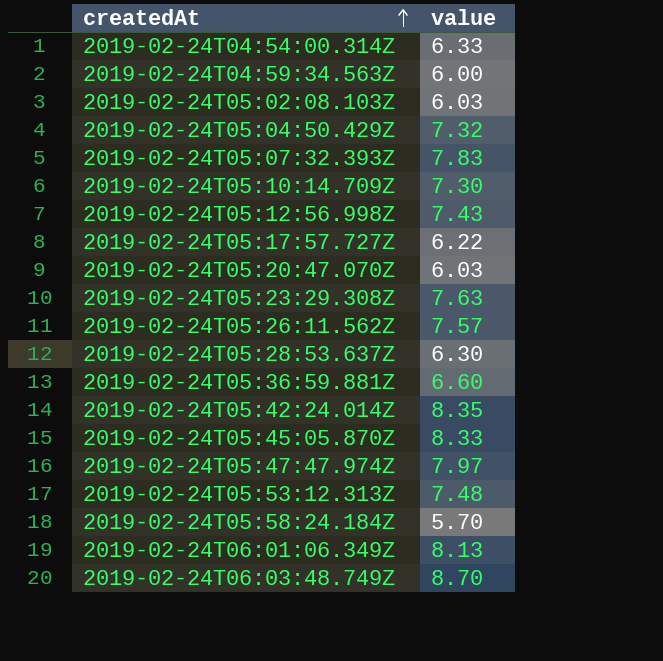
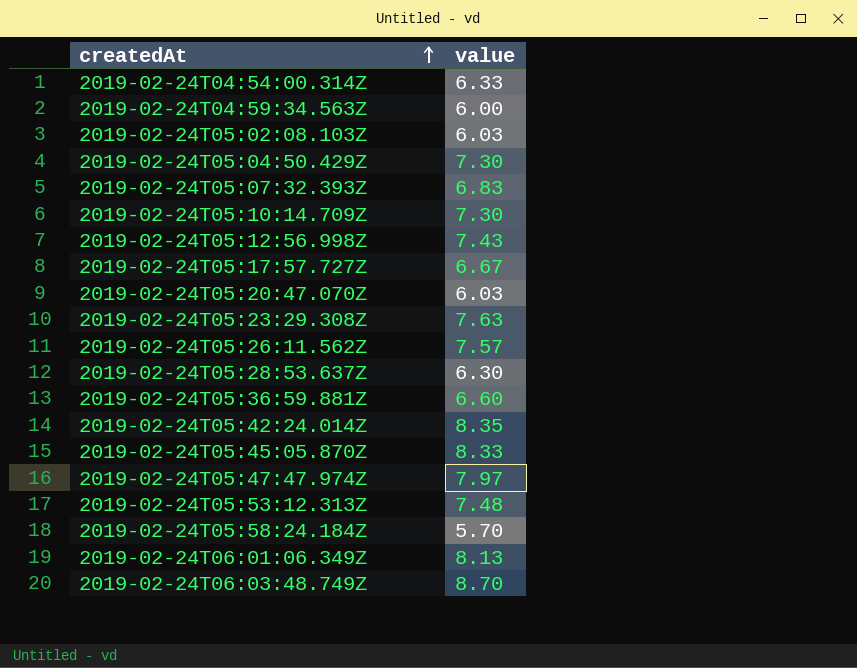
2019-02-24T05:04:50.429Z | value: 7.32 -> 7.30
2019-02-24T05:07:32.393Z | value: 7.83 -> 6.83
2019-02-24T05:17:57.727Z | value: 6.22 -> 6.67

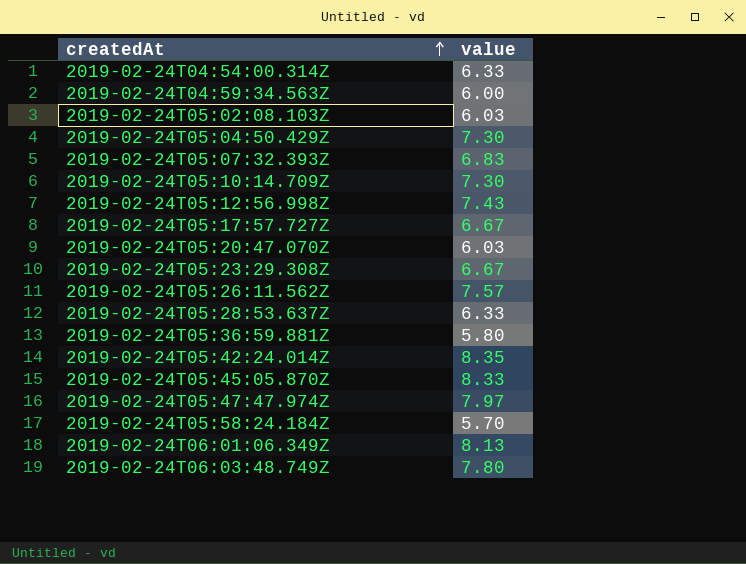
row 2019-02-24T05:53:12.313Z: 7.48 -> none
2019-02-24T05:23:29.308Z | value: 7.63 -> 6.67
2019-02-24T05:28:53.637Z | value: 6.30 -> 6.33
2019-02-24T05:36:59.881Z | value: 6.60 -> 5.80
2019-02-24T06:03:48.749Z | value: 8.70 -> 7.80

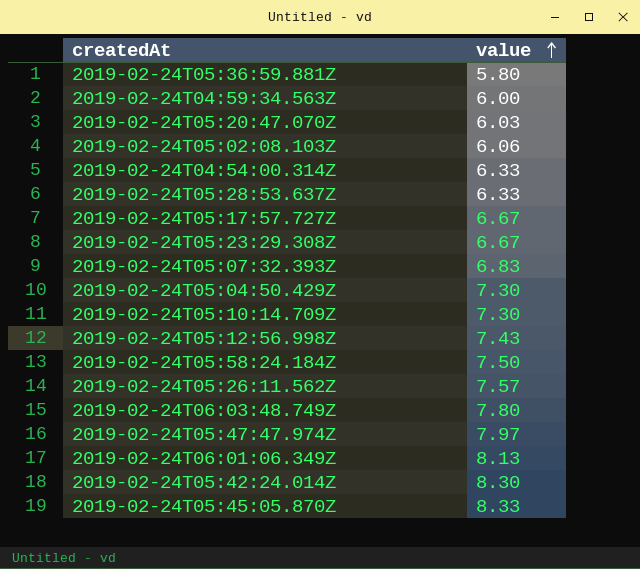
row order: createdAt ascending -> value ascending
2019-02-24T05:02:08.103Z | value: 6.03 -> 6.06
2019-02-24T05:58:24.184Z | value: 5.70 -> 7.50
2019-02-24T05:42:24.014Z | value: 8.35 -> 8.30

